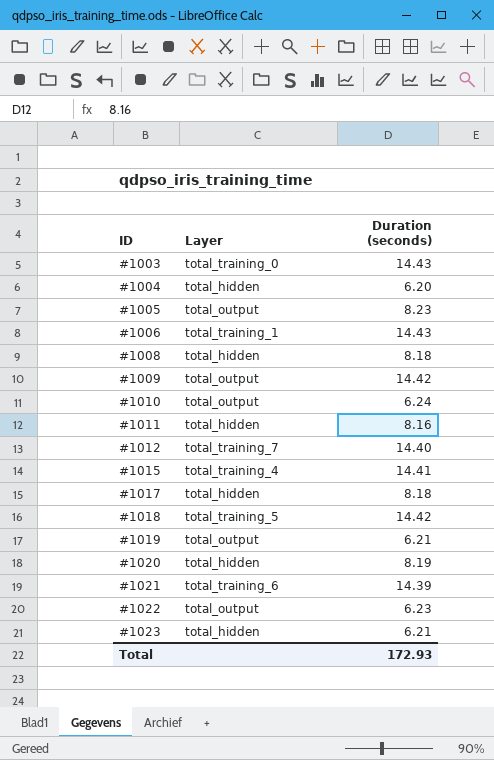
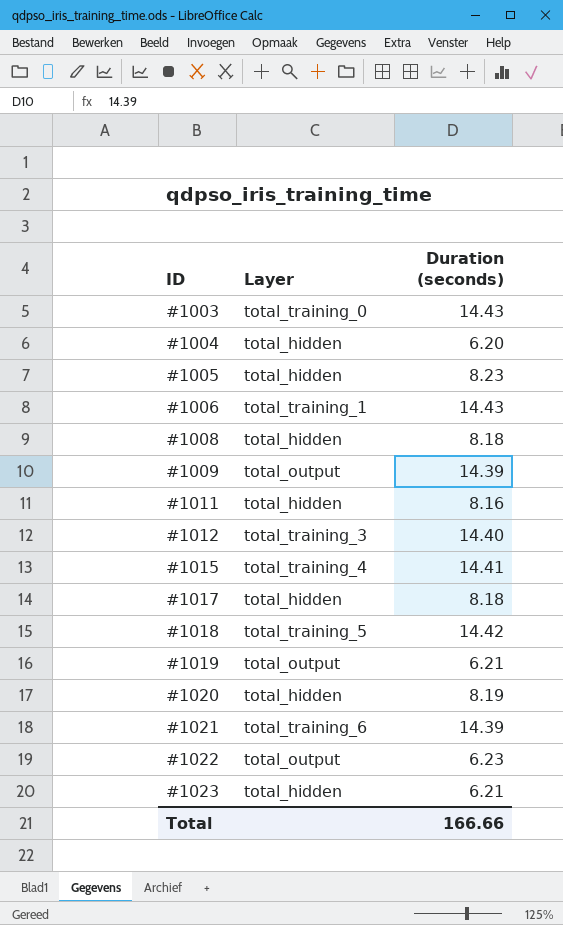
row #1010: total_output | 6.24 -> none
#1005 | Layer: total_output -> total_hidden
#1009 | Duration (seconds): 14.42 -> 14.39
#1012 | Layer: total_training_7 -> total_training_3
Total | Duration (seconds): 172.93 -> 166.66

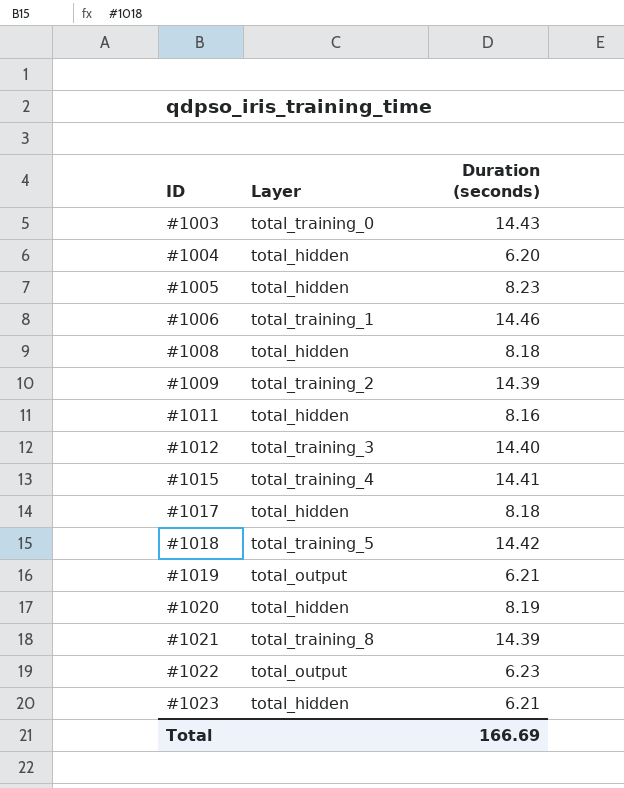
#1006 | Duration (seconds): 14.43 -> 14.46
#1009 | Layer: total_output -> total_training_2
#1021 | Layer: total_training_6 -> total_training_8
Total | Duration (seconds): 166.66 -> 166.69

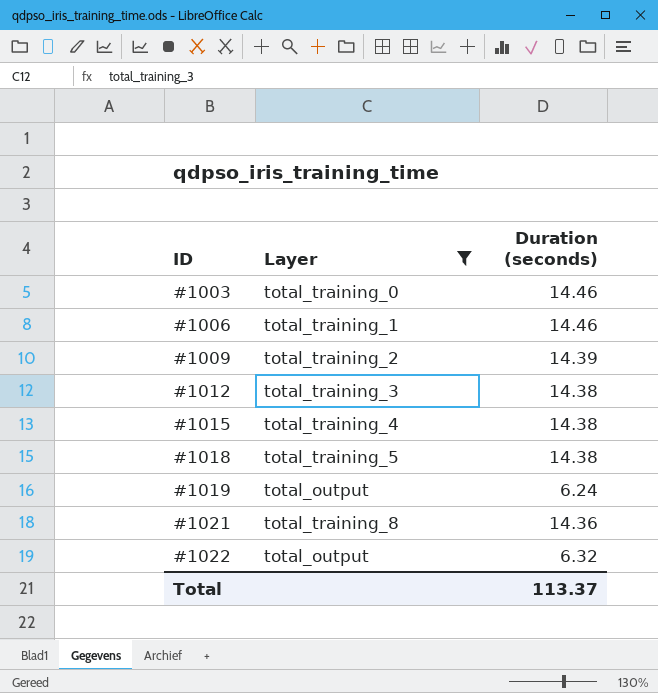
filter: none -> Layer != total_hidden
#1003 | Duration (seconds): 14.43 -> 14.46
#1012 | Duration (seconds): 14.40 -> 14.38
#1015 | Duration (seconds): 14.41 -> 14.38
#1018 | Duration (seconds): 14.42 -> 14.38
#1019 | Duration (seconds): 6.21 -> 6.24
#1021 | Duration (seconds): 14.39 -> 14.36
#1022 | Duration (seconds): 6.23 -> 6.32
Total | Duration (seconds): 166.69 -> 113.37

